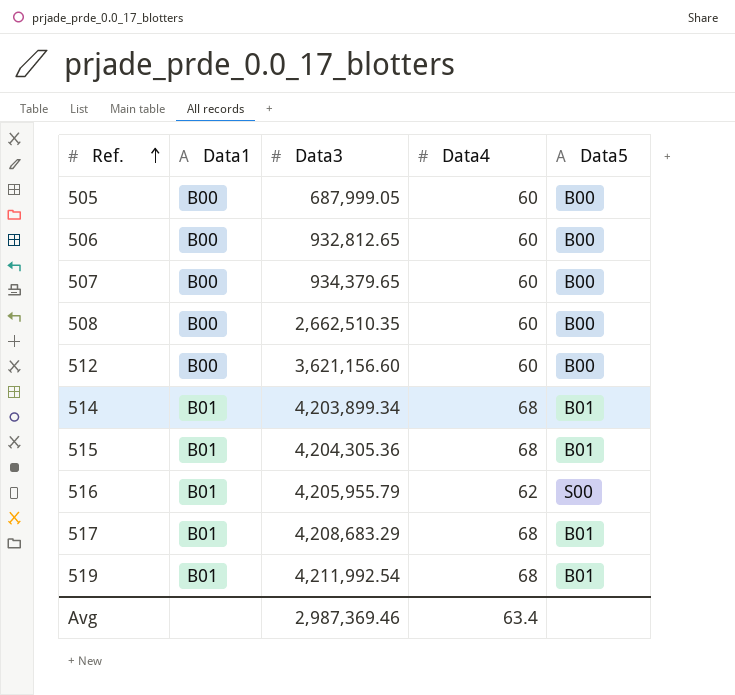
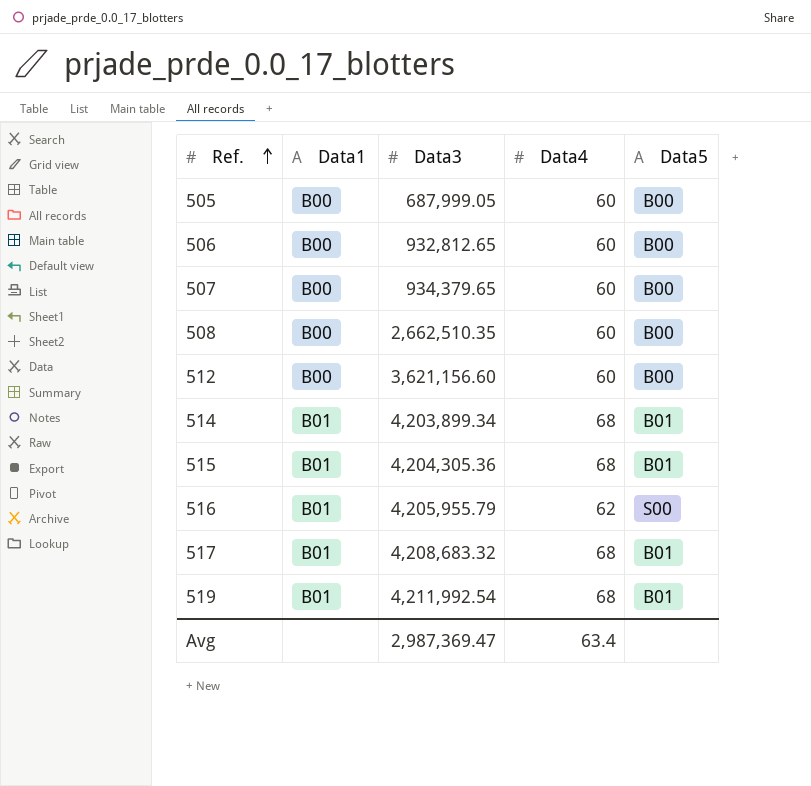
517 | Data3: 4,208,683.29 -> 4,208,683.32
Avg | Data3: 2,987,369.46 -> 2,987,369.47

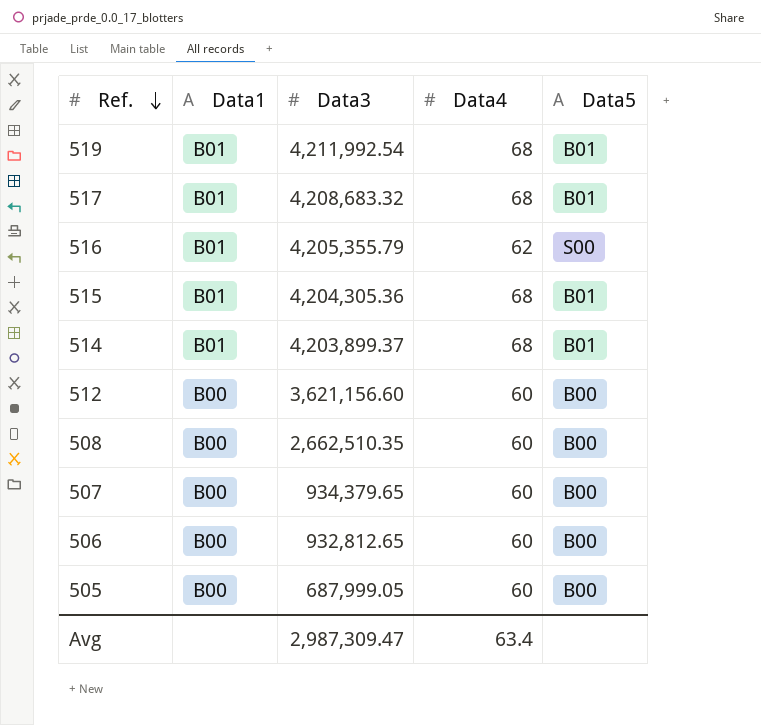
row order: Ref. ascending -> Ref. descending
516 | Data3: 4,205,955.79 -> 4,205,355.79
514 | Data3: 4,203,899.34 -> 4,203,899.37
Avg | Data3: 2,987,369.47 -> 2,987,309.47

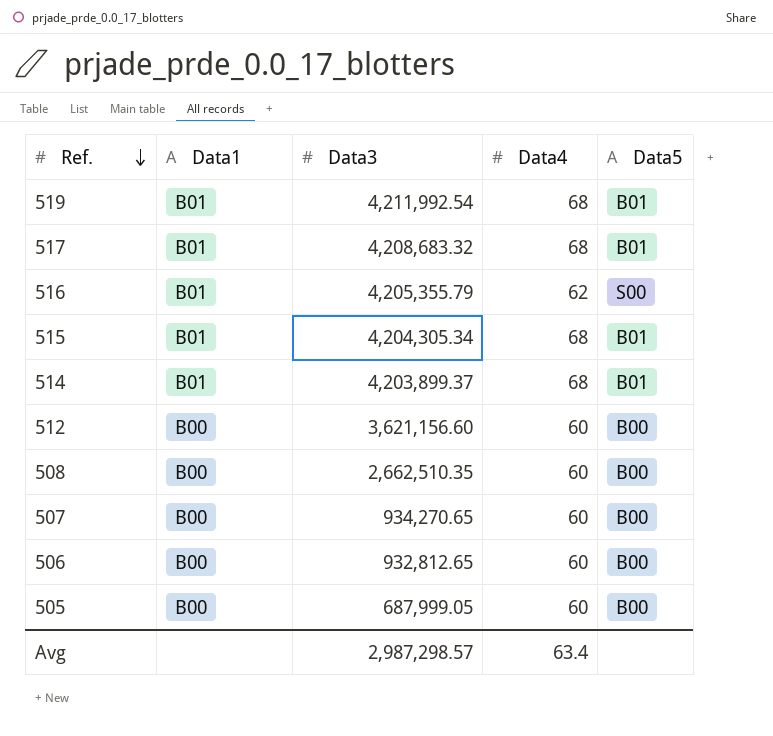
515 | Data3: 4,204,305.36 -> 4,204,305.34
507 | Data3: 934,379.65 -> 934,270.65
Avg | Data3: 2,987,309.47 -> 2,987,298.57

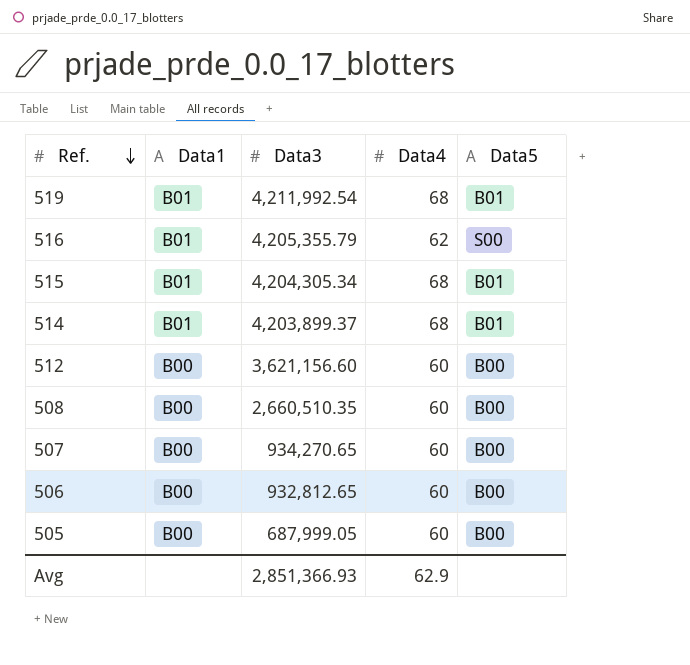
row 517: B01 | 4,208,683.32 | 68 | B01 -> none
508 | Data3: 2,662,510.35 -> 2,660,510.35
Avg | Data3: 2,987,298.57 -> 2,851,366.93
Avg | Data4: 63.4 -> 62.9

